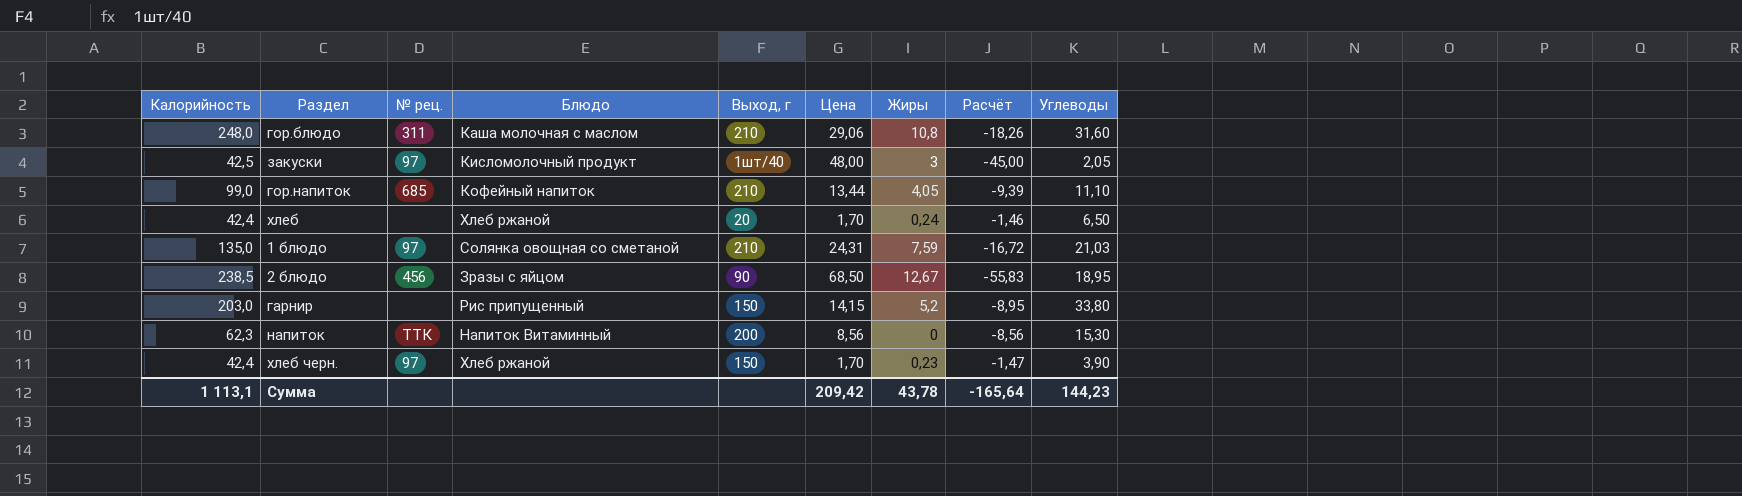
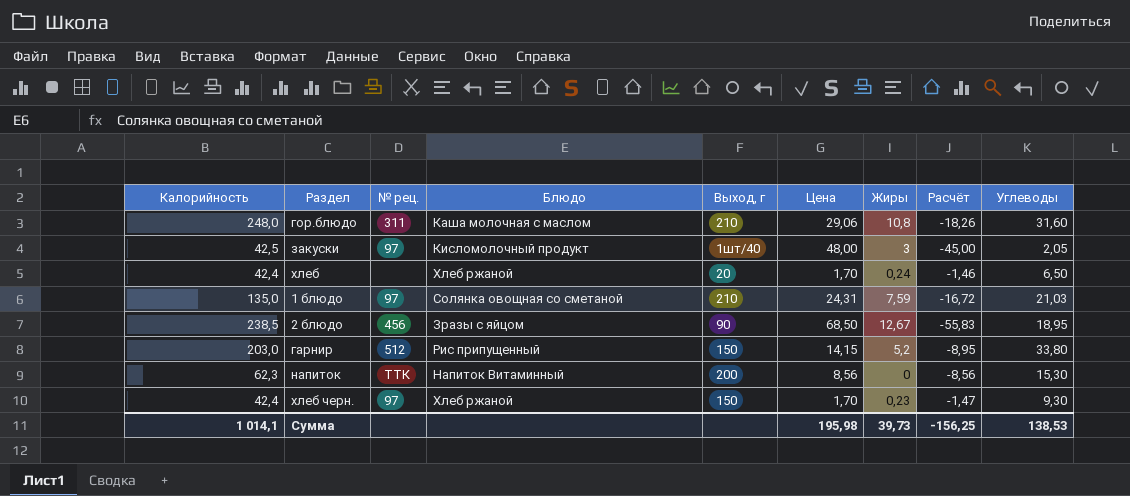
row гор.напиток: 99,0 | 685 | Кофейный напиток | 210 | 13,44 | 4,05 | -9,39 | 11,10 -> none
гарнир | № рец.: none -> 512
хлеб черн. | Углеводы: 3,90 -> 9,30
Сумма | Калорийность: 1 113,1 -> 1 014,1
Сумма | Цена: 209,42 -> 195,98
Сумма | Жиры: 43,78 -> 39,73
Сумма | Расчёт: -165,64 -> -156,25
Сумма | Углеводы: 144,23 -> 138,53

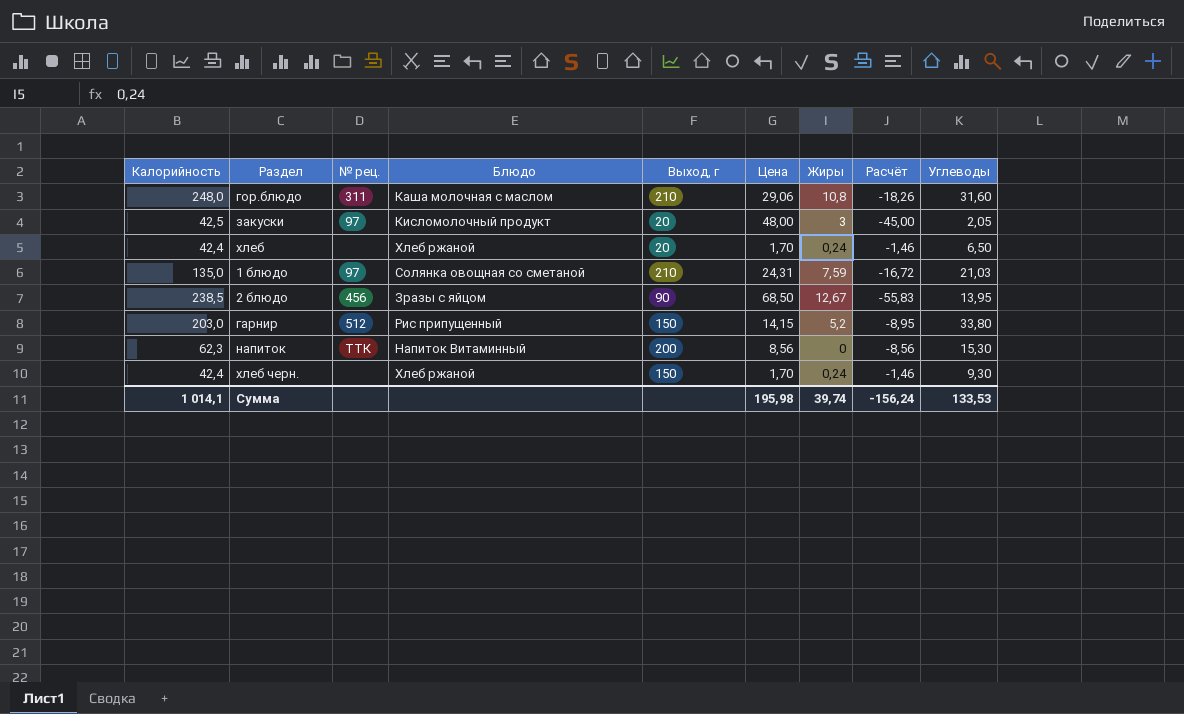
закуски | Выход, г: 1шт/40 -> 20
2 блюдо | Углеводы: 18,95 -> 13,95
хлеб черн. | № рец.: 97 -> none
хлеб черн. | Жиры: 0,23 -> 0,24
хлеб черн. | Расчёт: -1,47 -> -1,46
Сумма | Жиры: 39,73 -> 39,74
Сумма | Расчёт: -156,25 -> -156,24
Сумма | Углеводы: 138,53 -> 133,53

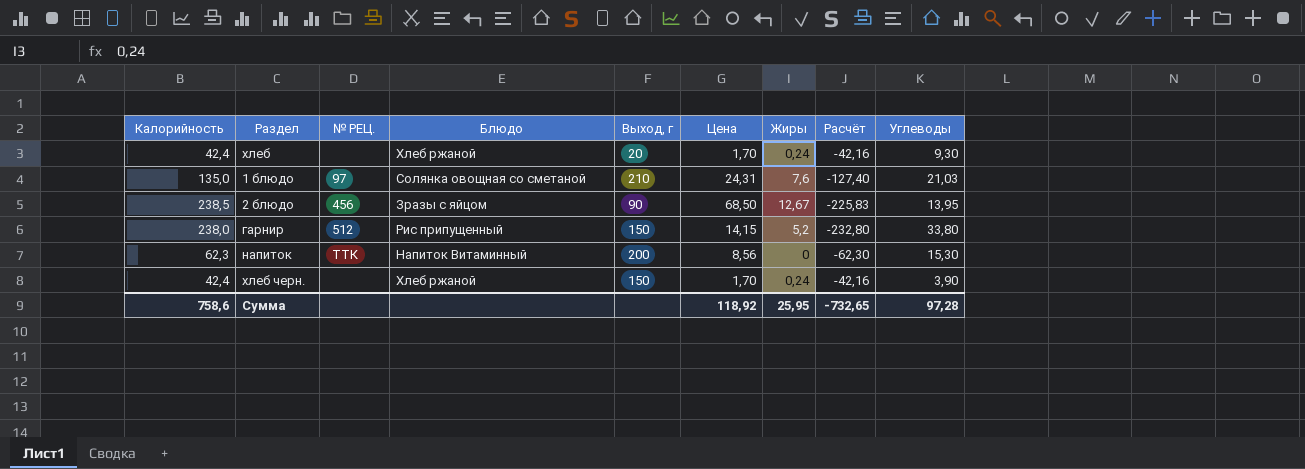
column name: № рец. -> № РЕЦ.
column Расчёт | formula: [Жиры] - [Цена] -> [Жиры] - [Калорийность]
row гор.блюдо: 248,0 | 311 | Каша молочная с маслом | 210 | 29,06 | 10,8 | -18,26 | 31,60 -> none
row закуски: 42,5 | 97 | Кисломолочный продукт | 20 | 48,00 | 3 | -45,00 | 2,05 -> none
хлеб | Углеводы: 6,50 -> 9,30
1 блюдо | Жиры: 7,59 -> 7,6
гарнир | Калорийность: 203,0 -> 238,0
хлеб черн. | Углеводы: 9,30 -> 3,90
Сумма | Калорийность: 1 014,1 -> 758,6
Сумма | Цена: 195,98 -> 118,92
Сумма | Жиры: 39,74 -> 25,95
Сумма | Расчёт: -156,24 -> -732,65
Сумма | Углеводы: 133,53 -> 97,28

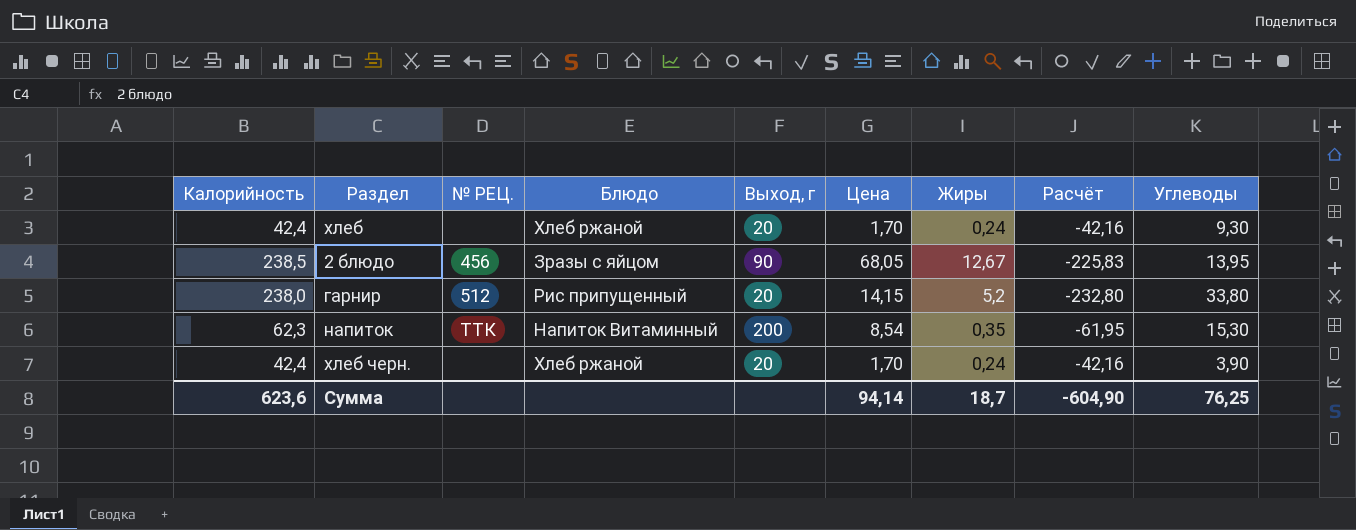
row 1 блюдо: 135,0 | 97 | Солянка овощная со сметаной | 210 | 24,31 | 7,6 | -127,40 | 21,03 -> none
2 блюдо | Цена: 68,50 -> 68,05
гарнир | Выход, г: 150 -> 20
напиток | Цена: 8,56 -> 8,54
напиток | Жиры: 0 -> 0,35
напиток | Расчёт: -62,30 -> -61,95
хлеб черн. | Выход, г: 150 -> 20
Сумма | Калорийность: 758,6 -> 623,6
Сумма | Цена: 118,92 -> 94,14
Сумма | Жиры: 25,95 -> 18,7
Сумма | Расчёт: -732,65 -> -604,90
Сумма | Углеводы: 97,28 -> 76,25

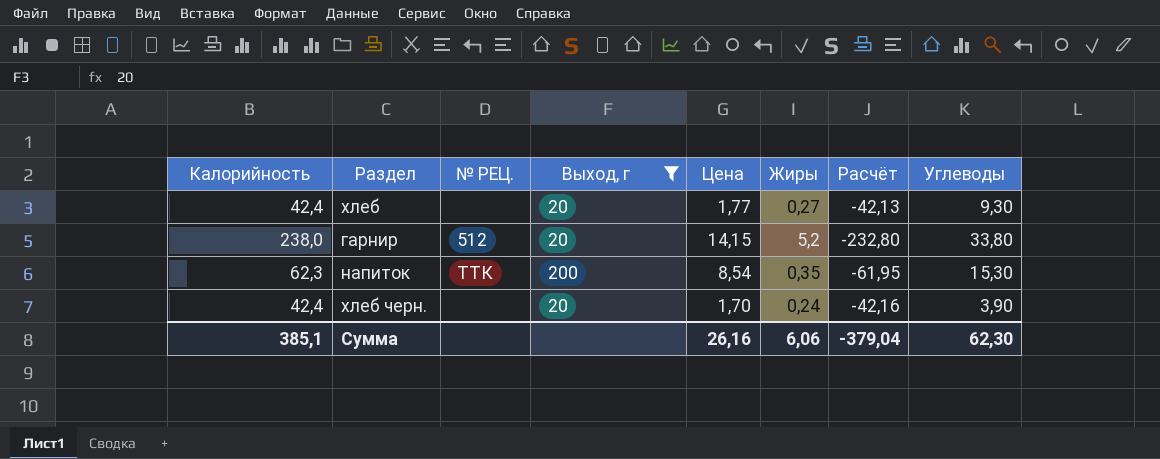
filter: none -> Выход, г != 90
column Блюдо | position: 4 -> none
хлеб | Цена: 1,70 -> 1,77
хлеб | Жиры: 0,24 -> 0,27
хлеб | Расчёт: -42,16 -> -42,13
Сумма | Калорийность: 623,6 -> 385,1
Сумма | Цена: 94,14 -> 26,16
Сумма | Жиры: 18,7 -> 6,06
Сумма | Расчёт: -604,90 -> -379,04
Сумма | Углеводы: 76,25 -> 62,30

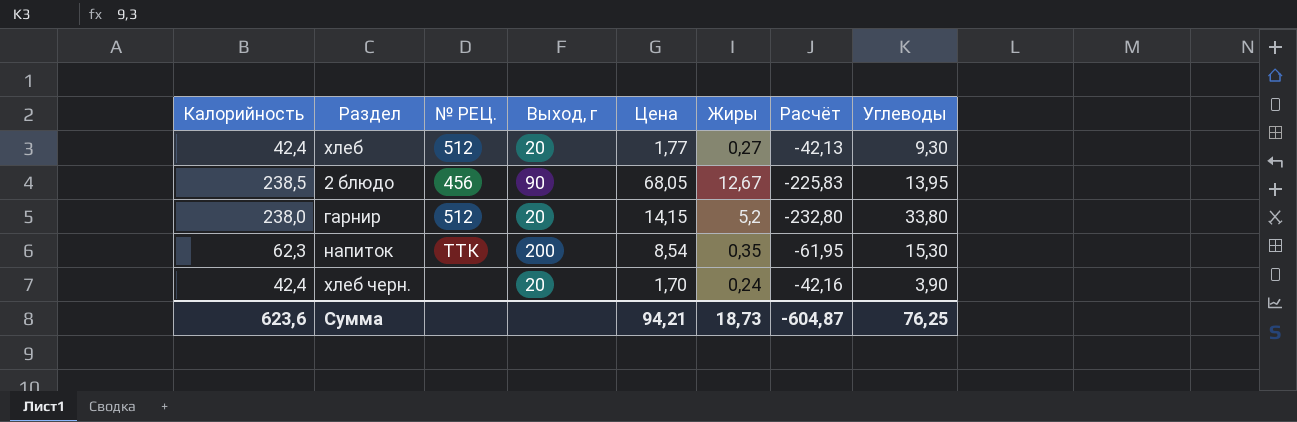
filter: Выход, г != 90 -> none
хлеб | № РЕЦ.: none -> 512
Сумма | Калорийность: 385,1 -> 623,6
Сумма | Цена: 26,16 -> 94,21
Сумма | Жиры: 6,06 -> 18,73
Сумма | Расчёт: -379,04 -> -604,87
Сумма | Углеводы: 62,30 -> 76,25

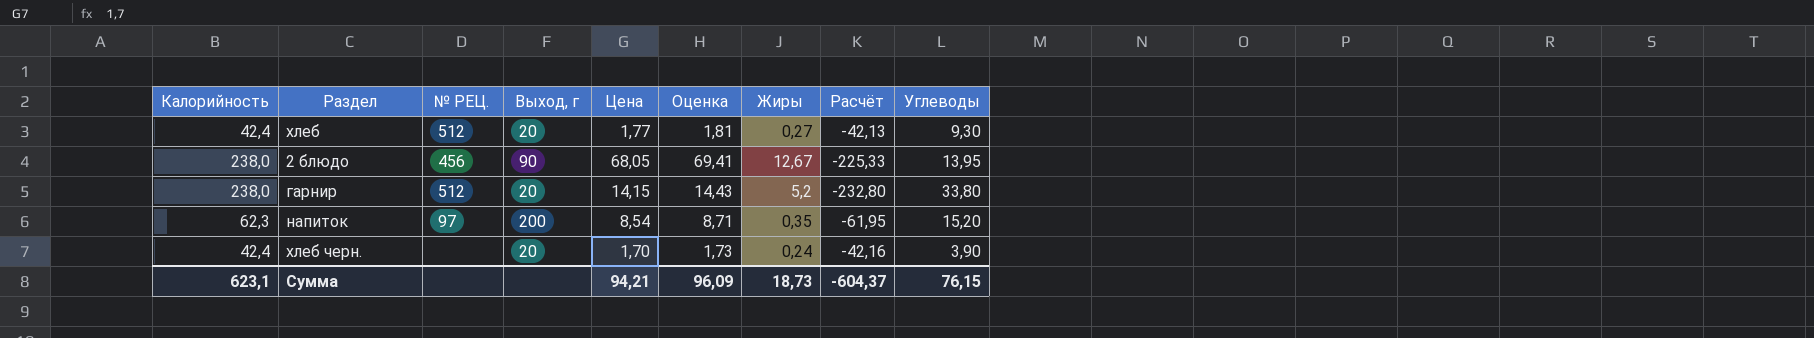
column Оценка | formula: none -> [Цена] * 1,02
2 блюдо | Калорийность: 238,5 -> 238,0
2 блюдо | Расчёт: -225,83 -> -225,33
напиток | № РЕЦ.: ТТК -> 97
напиток | Углеводы: 15,30 -> 15,20
Сумма | Калорийность: 623,6 -> 623,1
Сумма | Расчёт: -604,87 -> -604,37
Сумма | Углеводы: 76,25 -> 76,15

